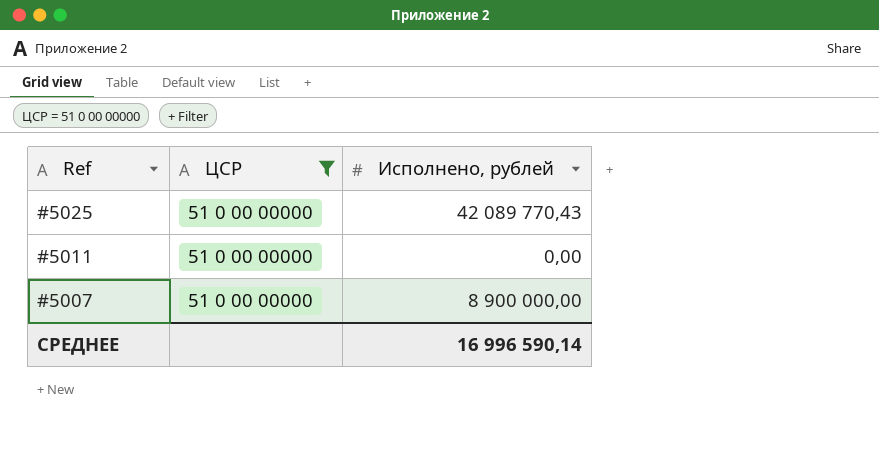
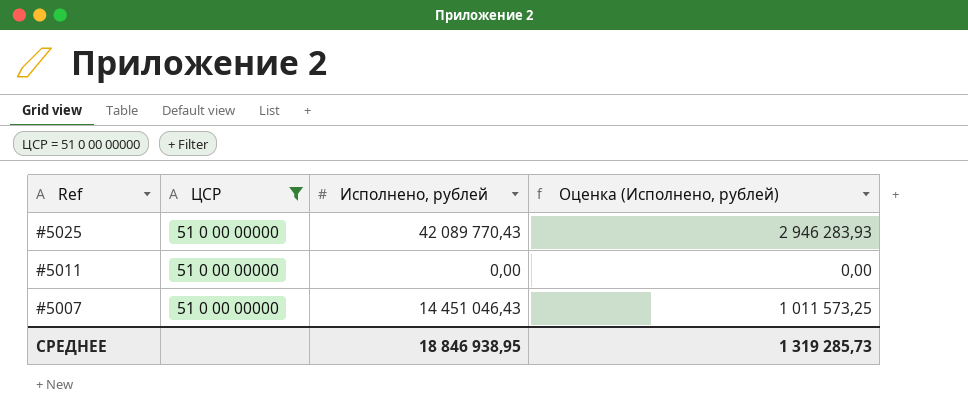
column Оценка (Исполнено, рублей) | formula: none -> [Исполнено, рублей] * 0,07
#5007 | Исполнено, рублей: 8 900 000,00 -> 14 451 046,43
СРЕДНЕЕ | Исполнено, рублей: 16 996 590,14 -> 18 846 938,95

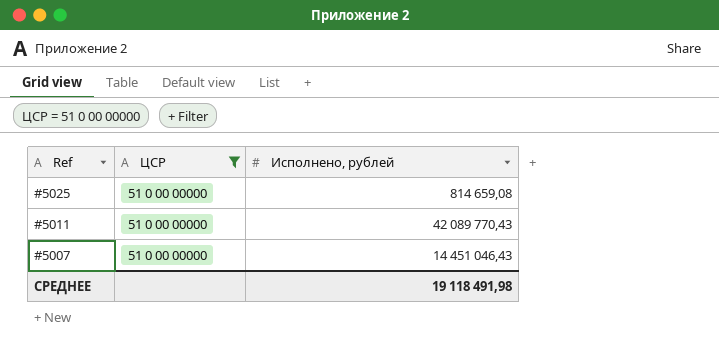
column Оценка (Исполнено, рублей) | formula: [Исполнено, рублей] * 0,07 -> none
#5025 | Исполнено, рублей: 42 089 770,43 -> 814 659,08
#5011 | Исполнено, рублей: 0,00 -> 42 089 770,43
СРЕДНЕЕ | Исполнено, рублей: 18 846 938,95 -> 19 118 491,98

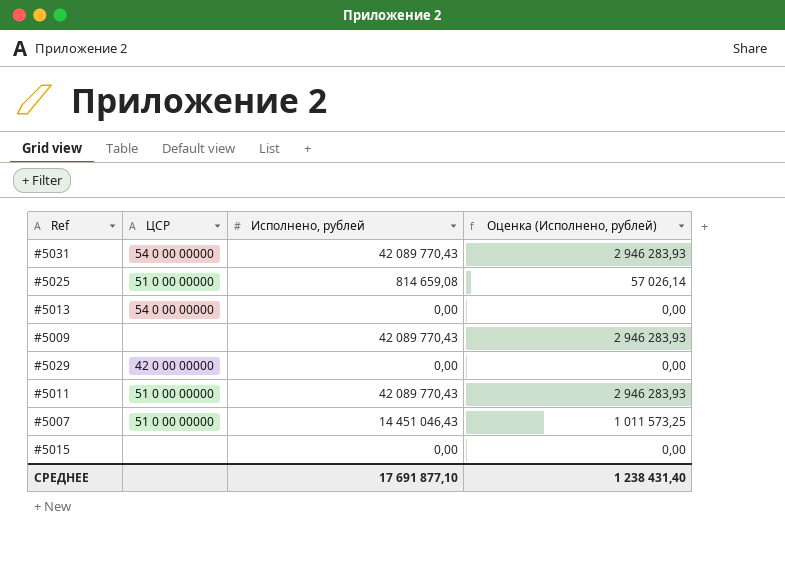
filter: ЦСР = 51 0 00 00000 -> none
column Оценка (Исполнено, рублей) | formula: none -> [Исполнено, рублей] * 0,07
СРЕДНЕЕ | Исполнено, рублей: 19 118 491,98 -> 17 691 877,10

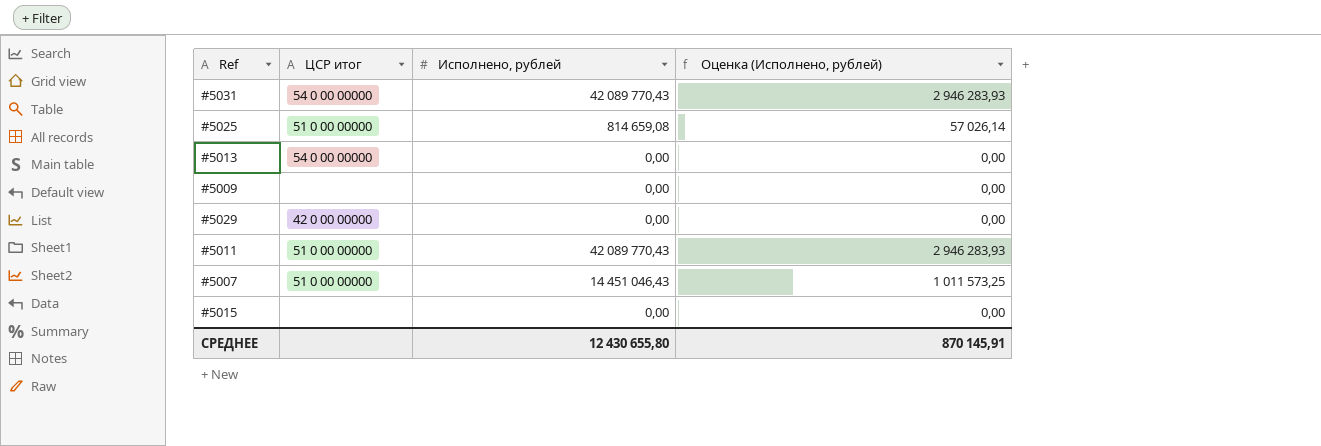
column name: ЦСР -> ЦСР итог
#5009 | Исполнено, рублей: 42 089 770,43 -> 0,00
#5009 | Оценка (Исполнено, рублей): 2 946 283,93 -> 0,00
СРЕДНЕЕ | Исполнено, рублей: 17 691 877,10 -> 12 430 655,80
СРЕДНЕЕ | Оценка (Исполнено, рублей): 1 238 431,40 -> 870 145,91

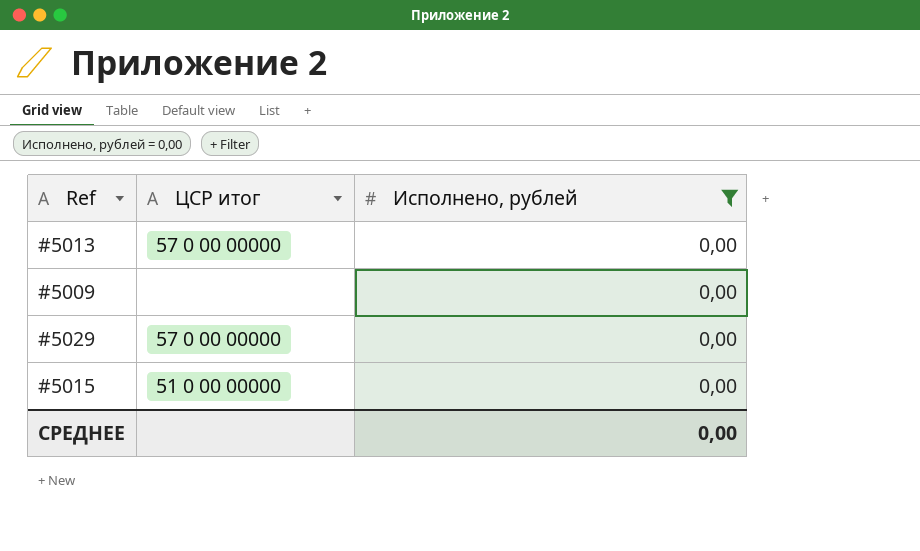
filter: none -> Исполнено, рублей = 0,00
column Оценка (Исполнено, рублей) | formula: [Исполнено, рублей] * 0,07 -> none
#5013 | ЦСР итог: 54 0 00 00000 -> 57 0 00 00000
#5029 | ЦСР итог: 42 0 00 00000 -> 57 0 00 00000
#5015 | ЦСР итог: none -> 51 0 00 00000
СРЕДНЕЕ | Исполнено, рублей: 12 430 655,80 -> 0,00

